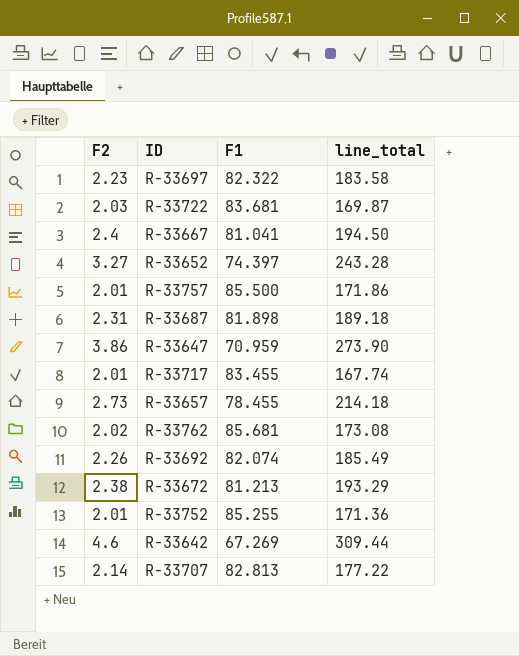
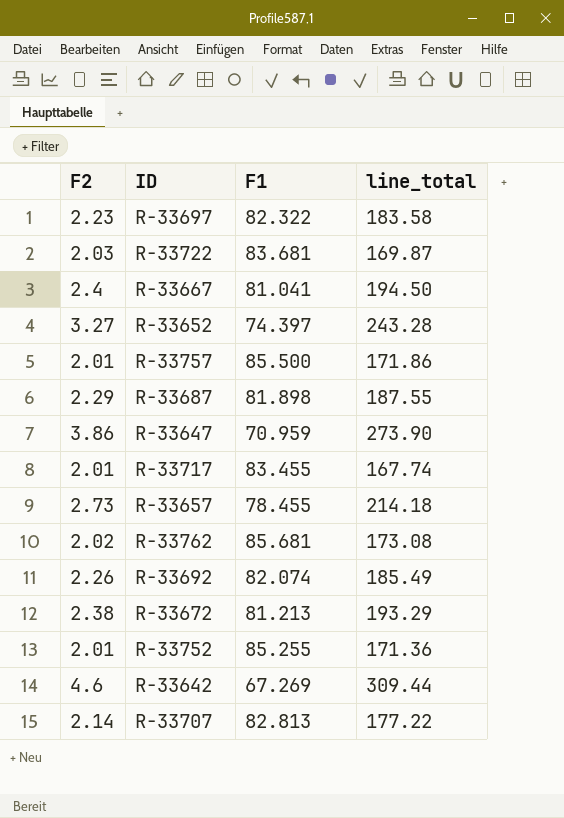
R-33687 | F2: 2.31 -> 2.29
R-33687 | line_total: 189.18 -> 187.55

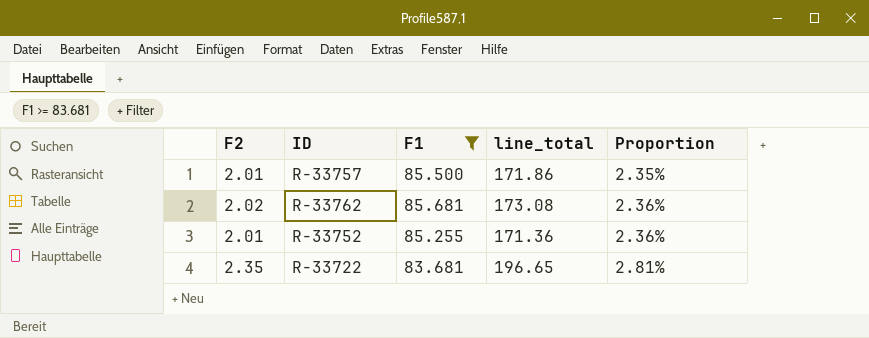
filter: none -> F1 >= 83.681
row order: none -> Proportion ascending
column Proportion | formula: none -> [F2] / [F1]
R-33722 | F2: 2.03 -> 2.35
R-33722 | line_total: 169.87 -> 196.65

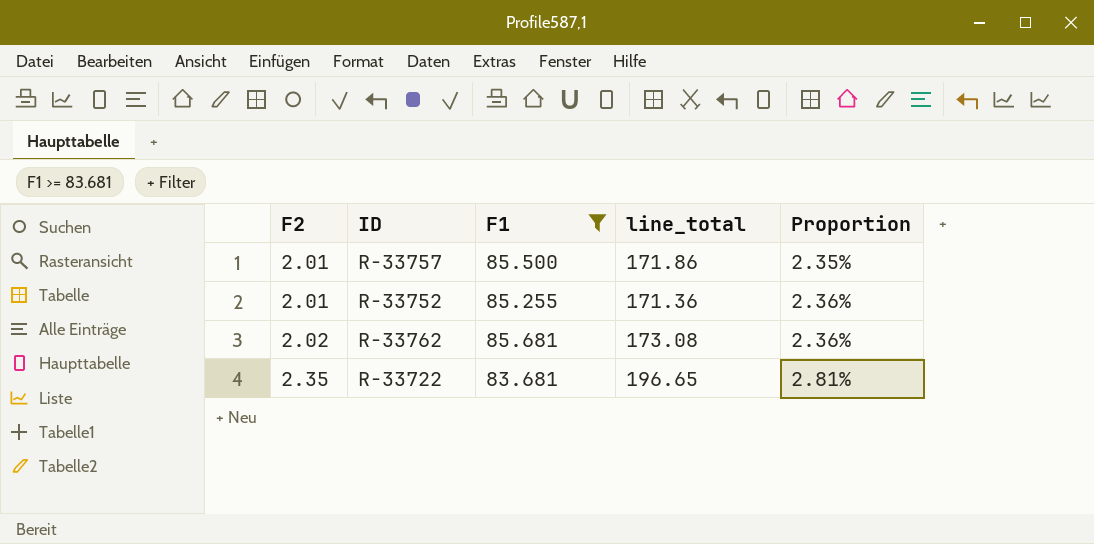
row order: Proportion ascending -> F2 ascending

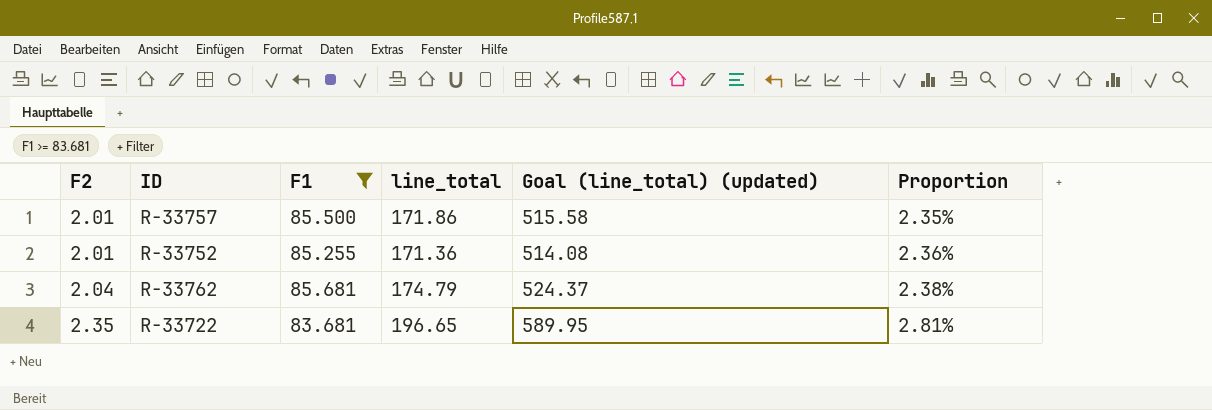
column Goal (line_total) (updated) | formula: none -> [line_total] * 3
R-33762 | F2: 2.02 -> 2.04
R-33762 | line_total: 173.08 -> 174.79
R-33762 | Proportion: 2.36% -> 2.38%

